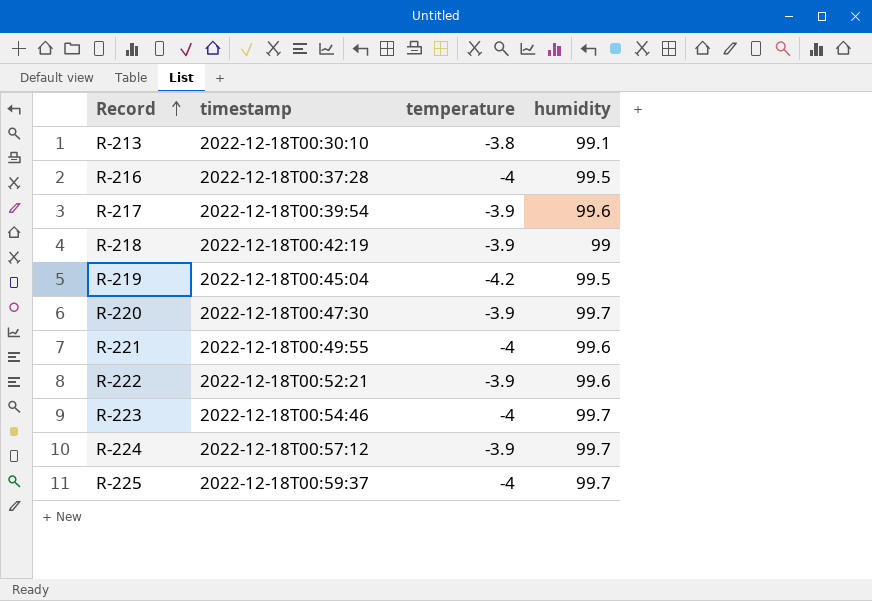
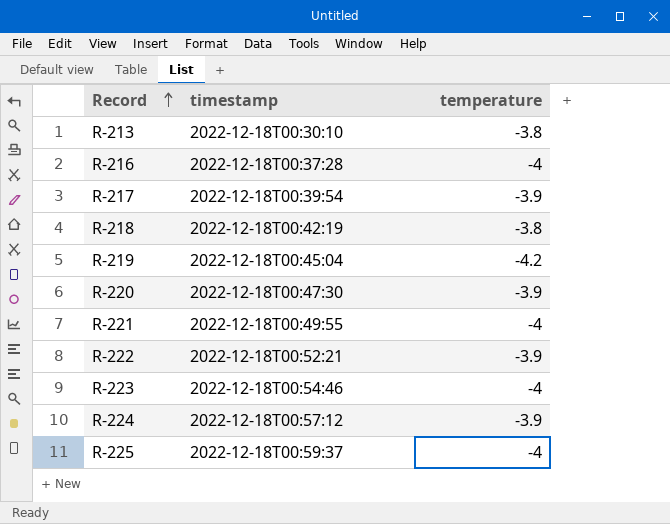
column humidity | position: 4 -> none
R-218 | temperature: -3.9 -> -3.8

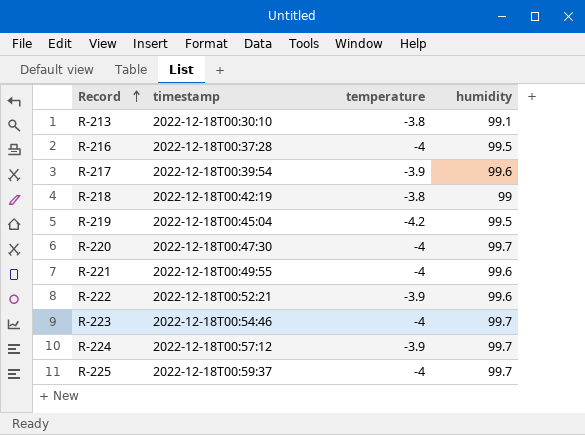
column humidity | position: none -> 4
R-220 | temperature: -3.9 -> -4

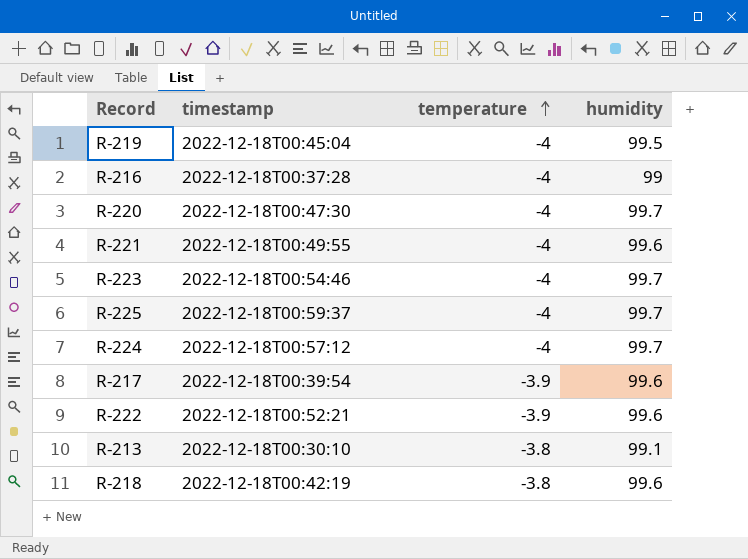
row order: Record ascending -> temperature ascending
R-219 | temperature: -4.2 -> -4
R-216 | humidity: 99.5 -> 99
R-224 | temperature: -3.9 -> -4
R-218 | humidity: 99 -> 99.6

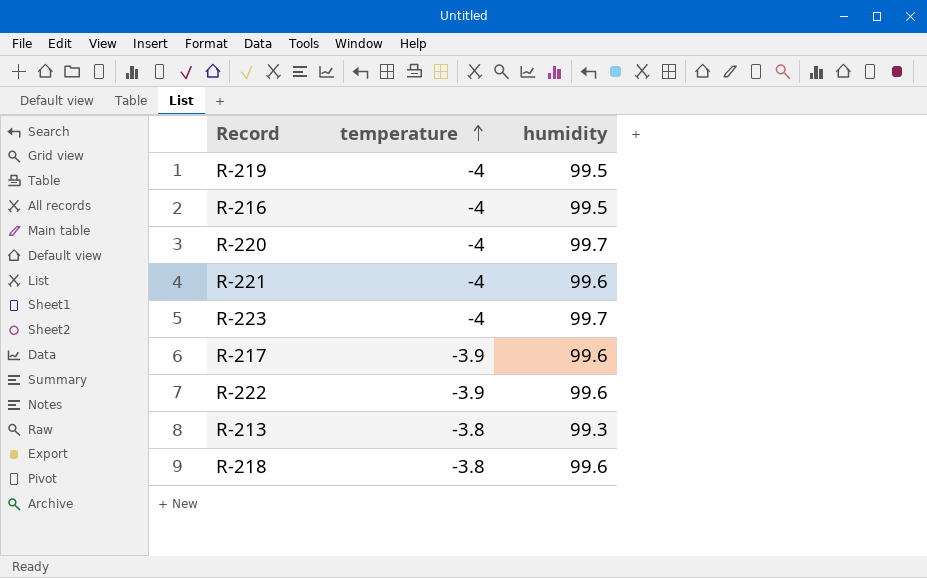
column timestamp | position: 2 -> none
row R-225: 2022-12-18T00:59:37 | -4 | 99.7 -> none
row R-224: 2022-12-18T00:57:12 | -4 | 99.7 -> none
R-216 | humidity: 99 -> 99.5
R-213 | humidity: 99.1 -> 99.3

